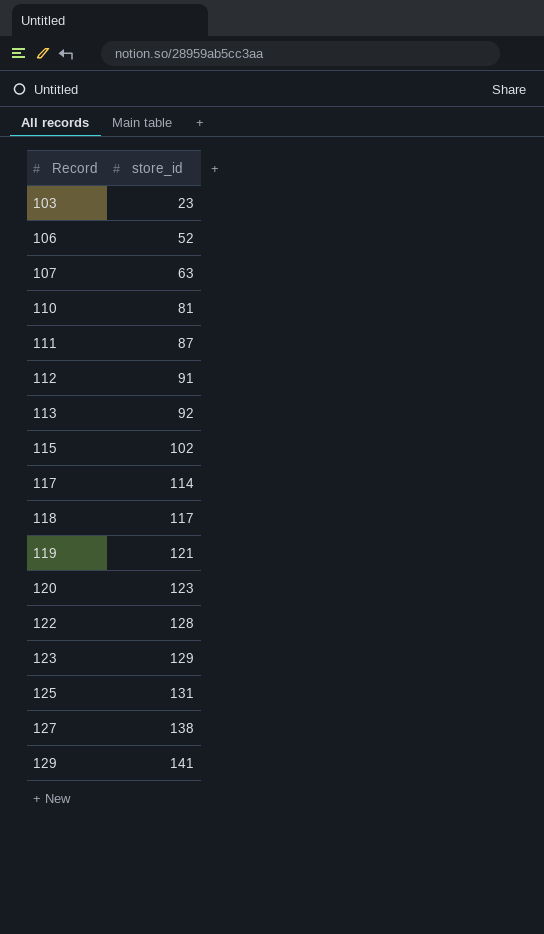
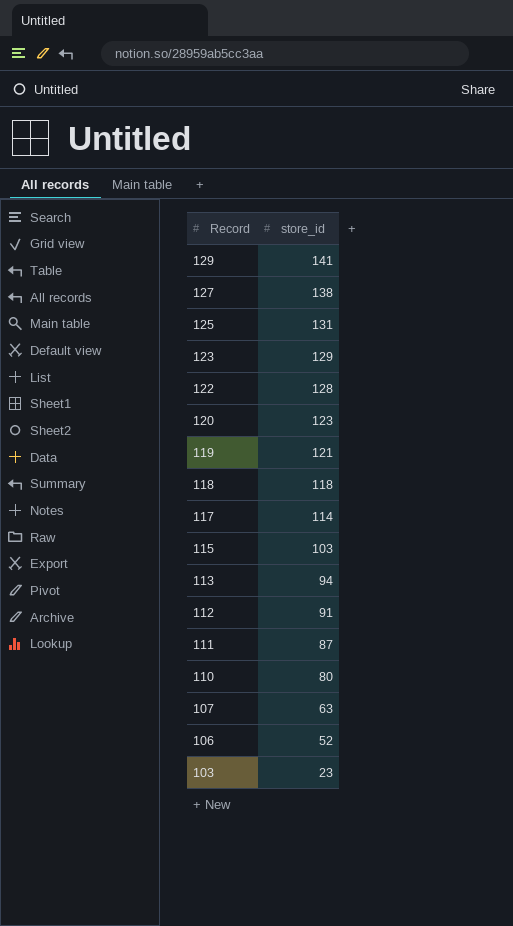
row order: Record ascending -> Record descending
118 | store_id: 117 -> 118
115 | store_id: 102 -> 103
113 | store_id: 92 -> 94
110 | store_id: 81 -> 80

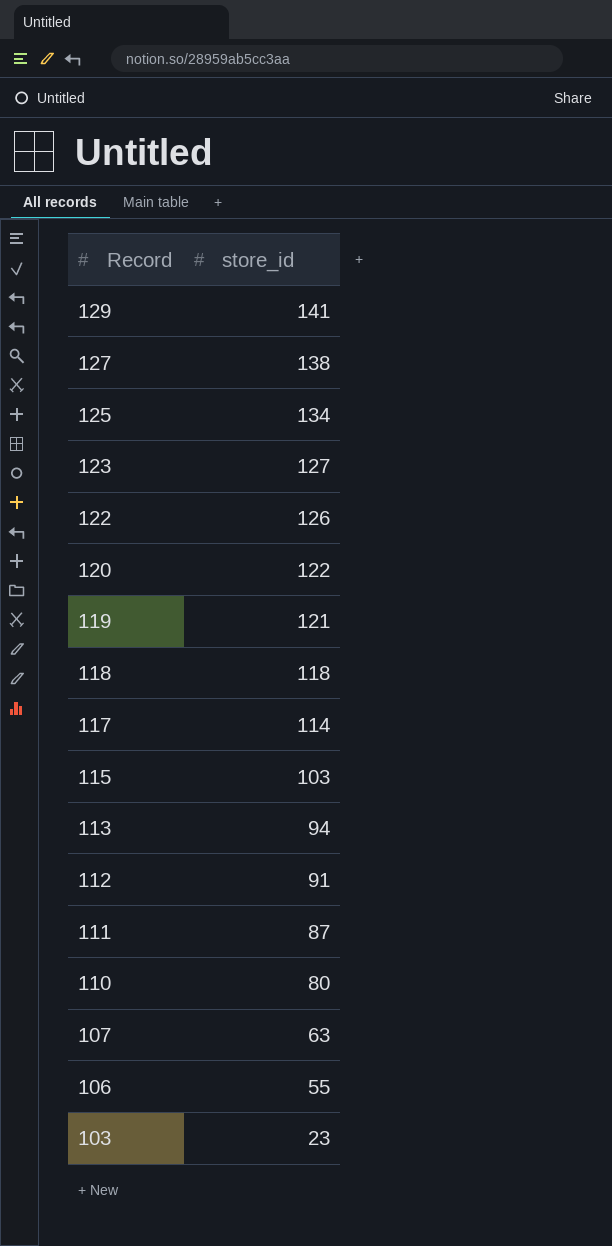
125 | store_id: 131 -> 134
123 | store_id: 129 -> 127
122 | store_id: 128 -> 126
120 | store_id: 123 -> 122
106 | store_id: 52 -> 55

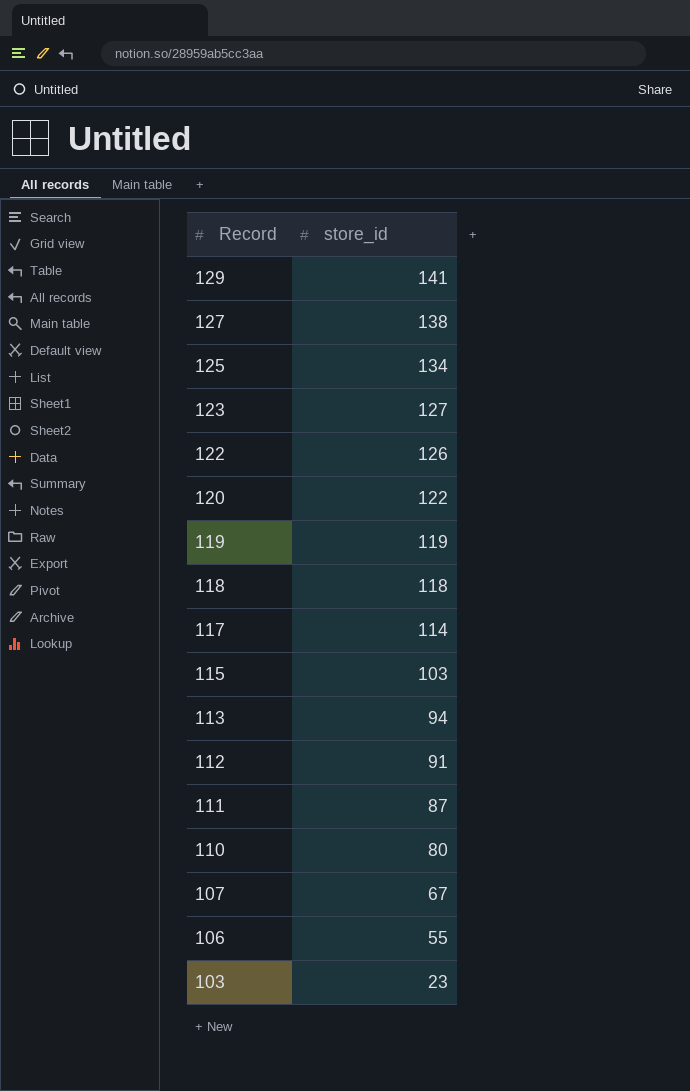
119 | store_id: 121 -> 119
107 | store_id: 63 -> 67

